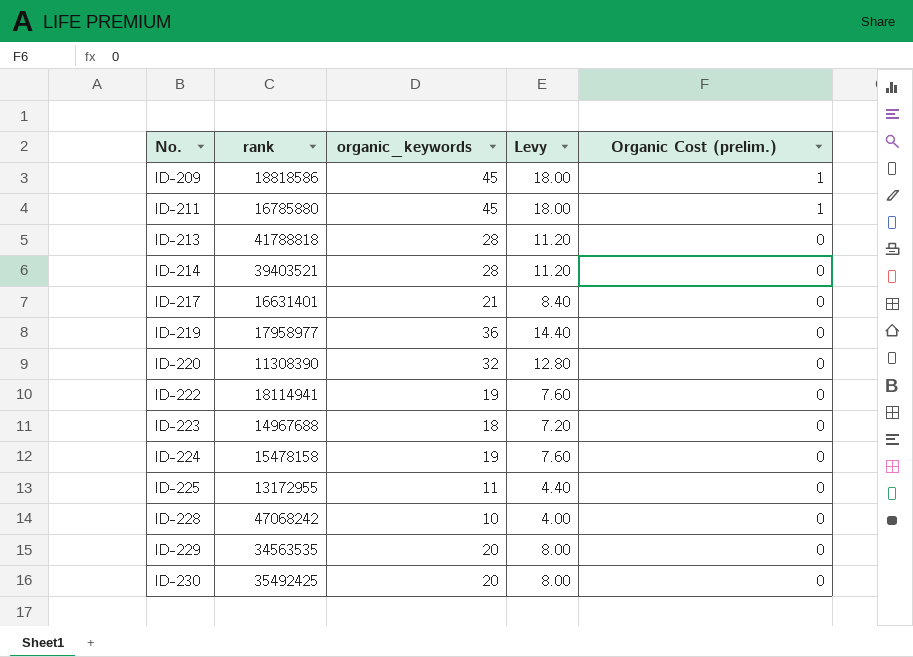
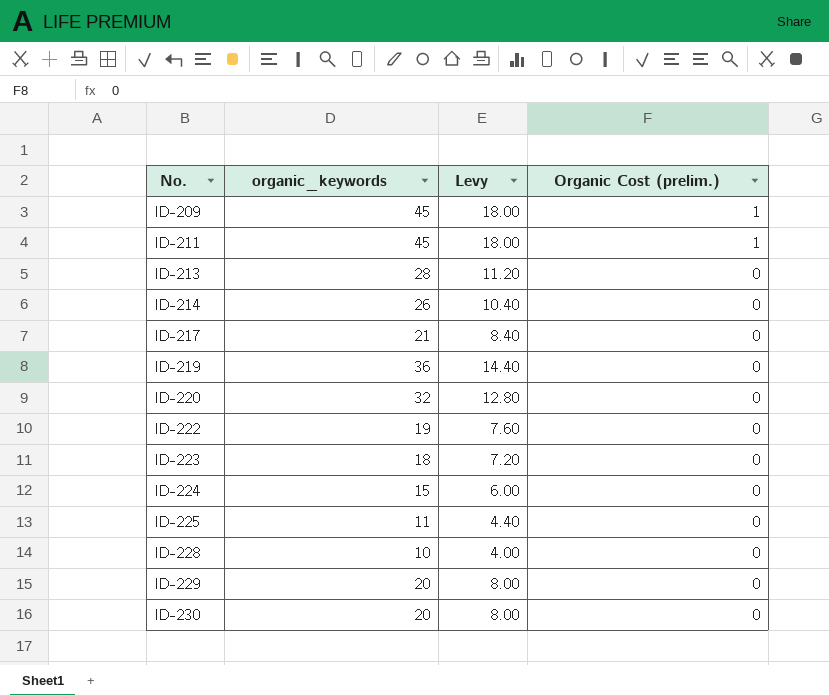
column rank | position: 2 -> none
ID-214 | organic_keywords: 28 -> 26
ID-214 | Levy: 11.20 -> 10.40
ID-224 | organic_keywords: 19 -> 15
ID-224 | Levy: 7.60 -> 6.00

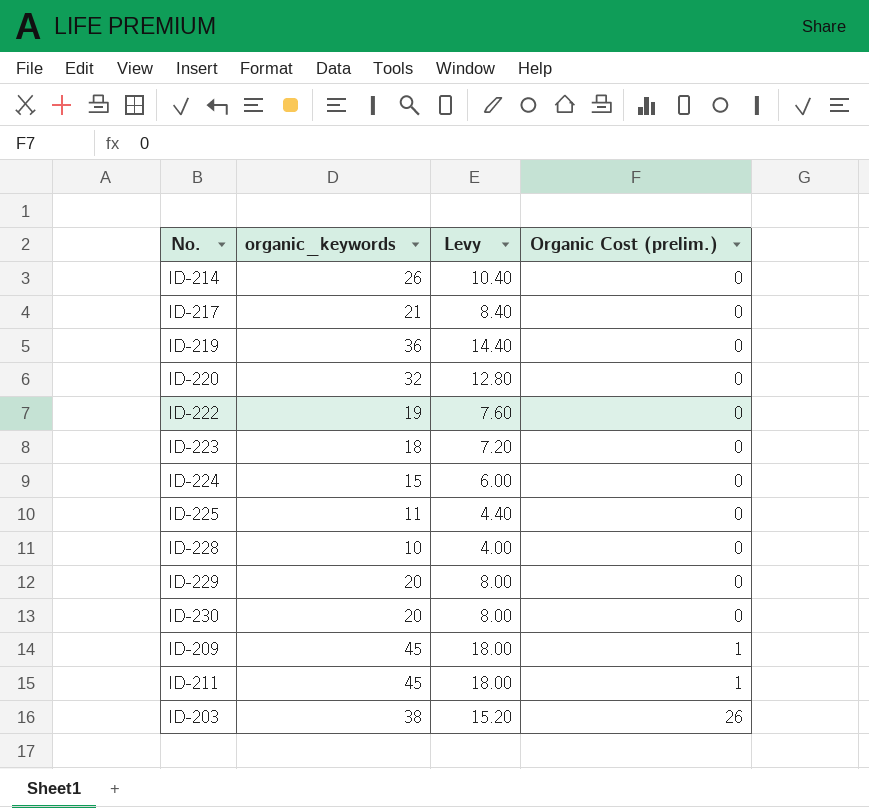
row order: No. ascending -> Organic Cost (prelim.) ascending
row ID-213: 28 | 11.20 | 0 -> none
row ID-203: none -> 38 | 15.20 | 26

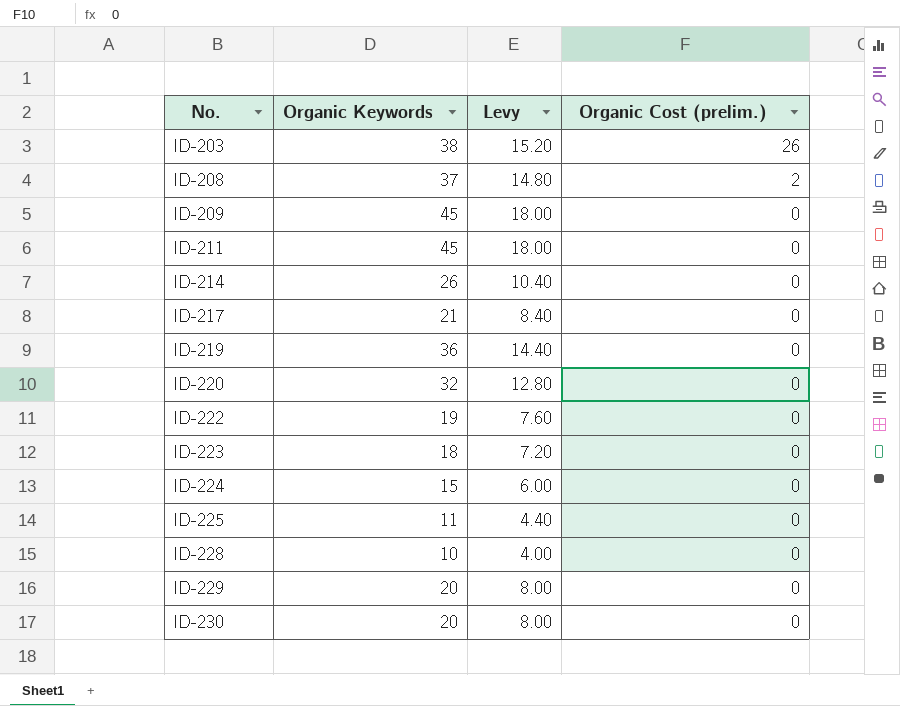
row order: Organic Cost (prelim.) ascending -> No. ascending
column name: organic_keywords -> Organic Keywords
row ID-208: none -> 37 | 14.80 | 2
ID-209 | Organic Cost (prelim.): 1 -> 0
ID-211 | Organic Cost (prelim.): 1 -> 0

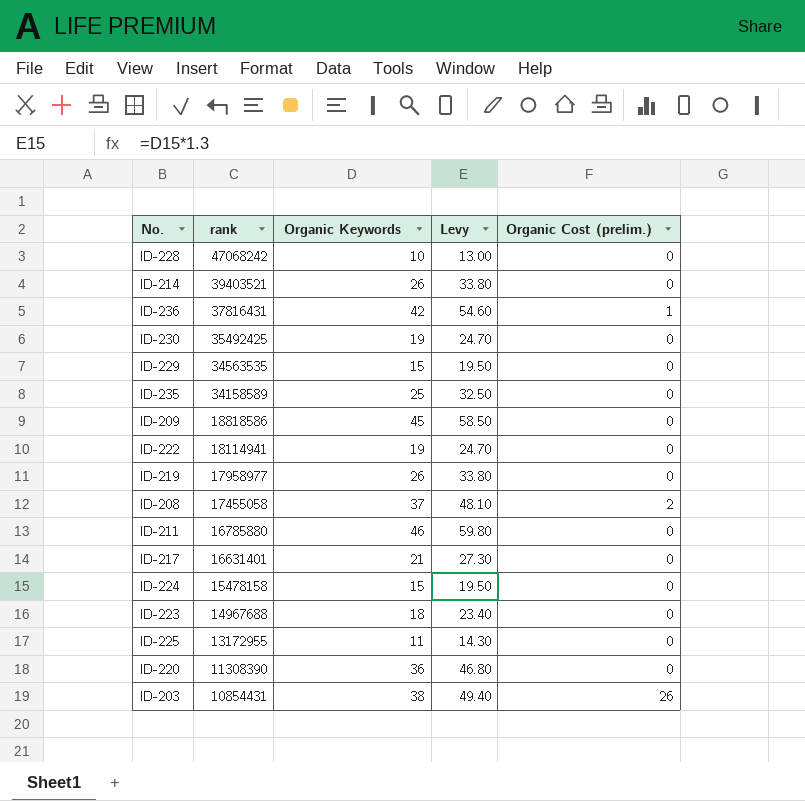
row order: No. ascending -> rank descending
column rank | position: none -> 2
column Levy | formula: [Organic Keywords] * 0.4 -> [Organic Keywords] * 1.3
row ID-236: none -> 37816431 | 42 | 54.60 | 1
ID-230 | Organic Keywords: 20 -> 19
ID-229 | Organic Keywords: 20 -> 15
row ID-235: none -> 34158589 | 25 | 32.50 | 0
ID-219 | Organic Keywords: 36 -> 26
ID-211 | Organic Keywords: 45 -> 46
ID-220 | Organic Keywords: 32 -> 36

